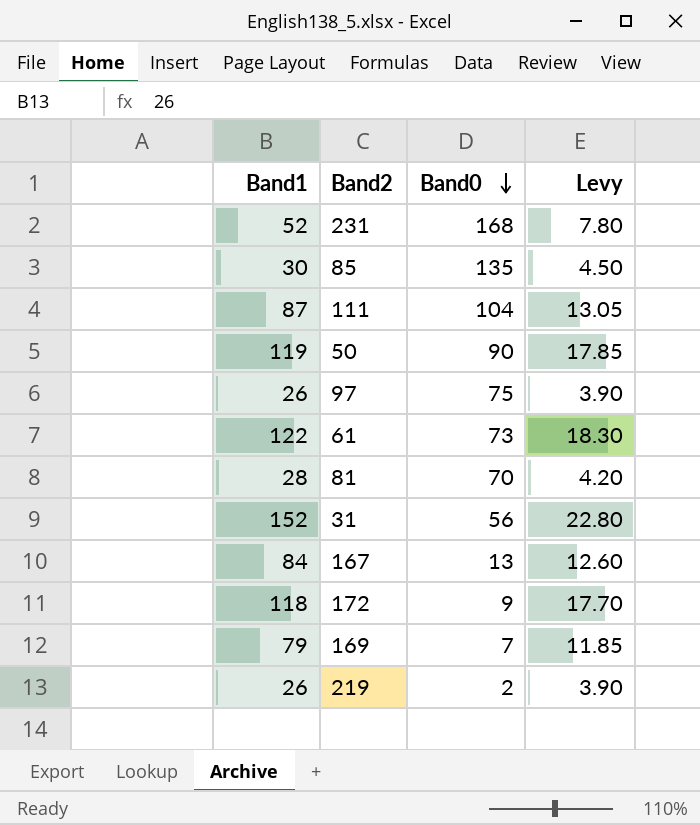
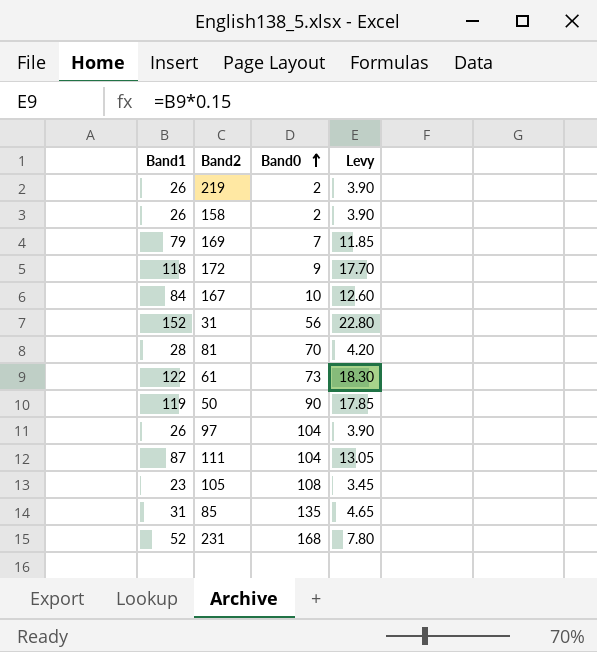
row order: Band0 descending -> Band0 ascending
row 158: none -> 26 | 2 | 3.90
167 | Band0: 13 -> 10
97 | Band0: 75 -> 104
row 105: none -> 23 | 108 | 3.45
85 | Band1: 30 -> 31
85 | Levy: 4.50 -> 4.65

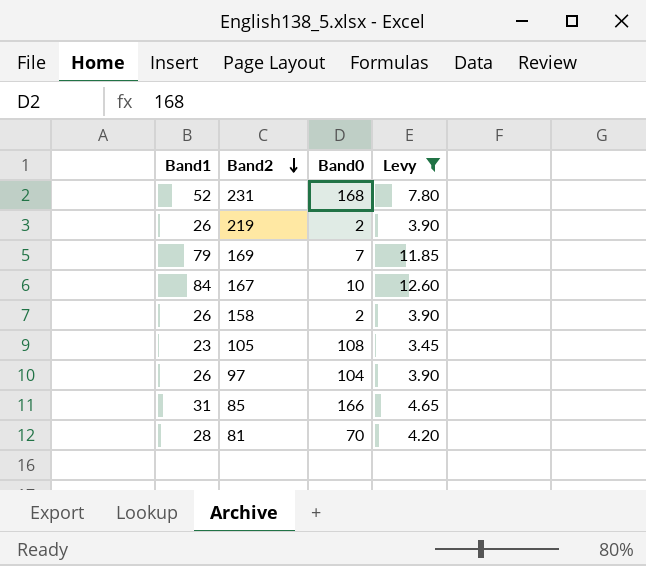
filter: none -> Levy <= 12.60
row order: Band0 ascending -> Band2 descending
85 | Band0: 135 -> 166

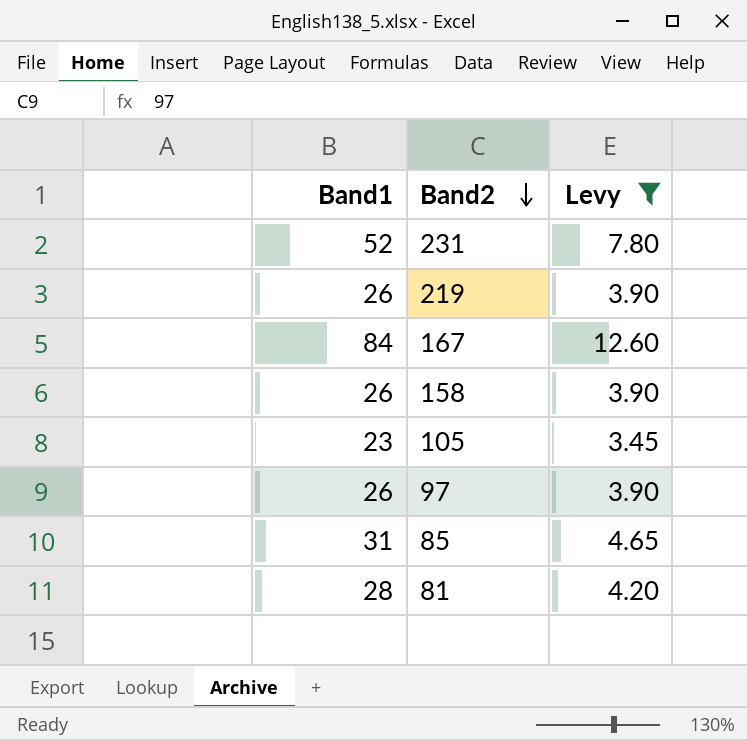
column Band0 | position: 3 -> none
row 169: 79 | 7 | 11.85 -> none

